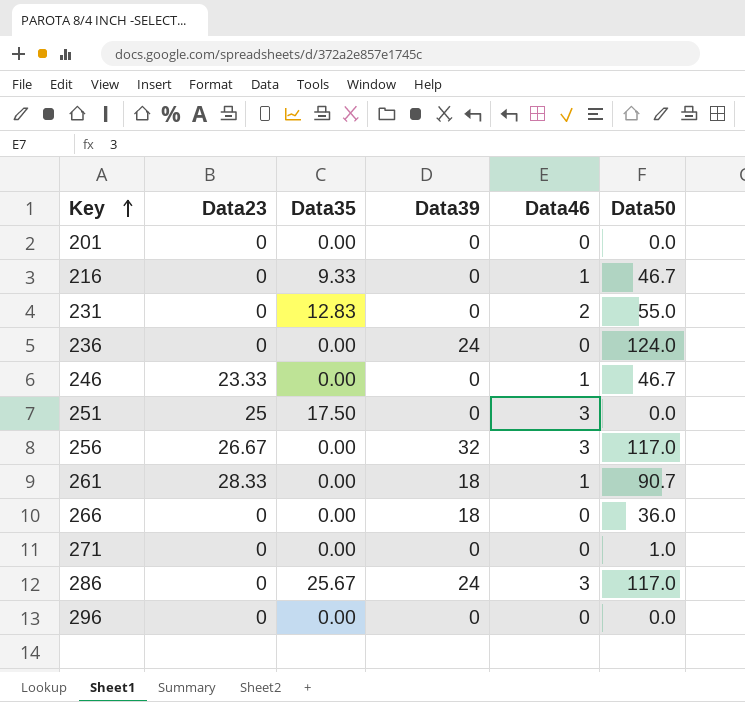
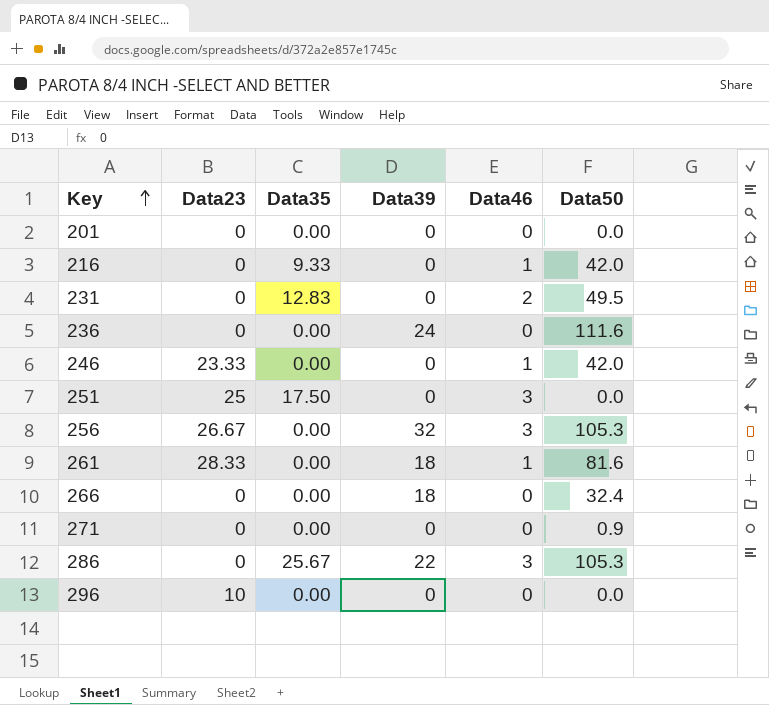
216 | Data50: 46.7 -> 42.0
231 | Data50: 55.0 -> 49.5
236 | Data50: 124.0 -> 111.6
246 | Data50: 46.7 -> 42.0
256 | Data50: 117.0 -> 105.3
261 | Data50: 90.7 -> 81.6
266 | Data50: 36.0 -> 32.4
271 | Data50: 1.0 -> 0.9
286 | Data39: 24 -> 22
286 | Data50: 117.0 -> 105.3
296 | Data23: 0 -> 10

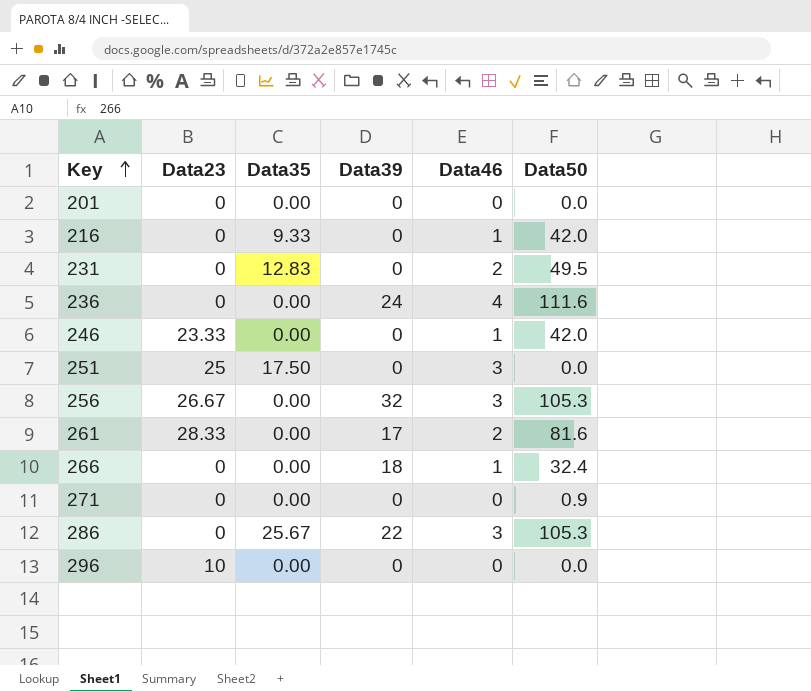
236 | Data46: 0 -> 4
261 | Data39: 18 -> 17
261 | Data46: 1 -> 2
266 | Data46: 0 -> 1

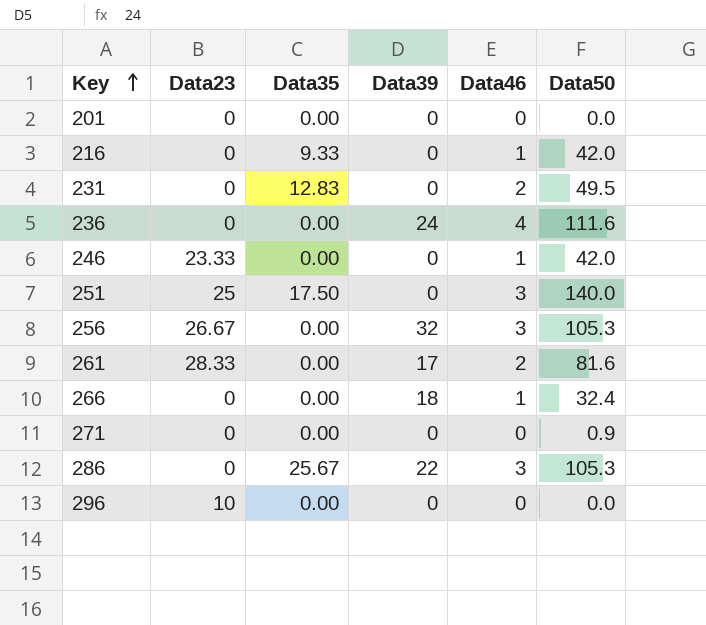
251 | Data50: 0.0 -> 140.0

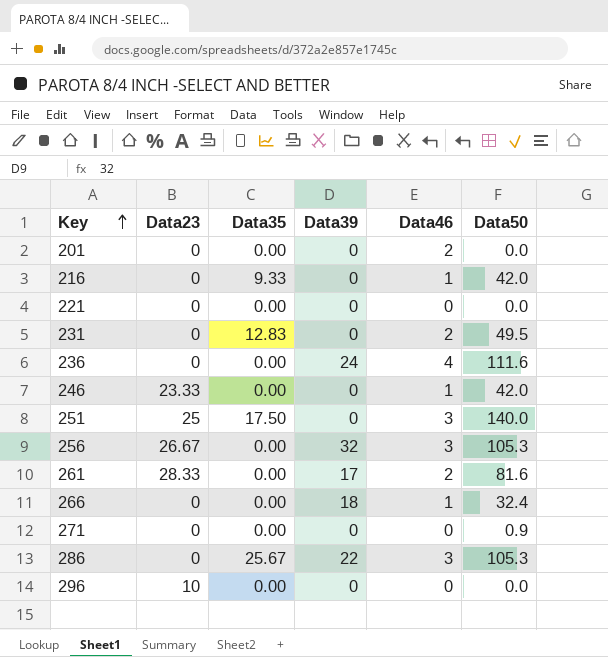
201 | Data46: 0 -> 2
row 221: none -> 0 | 0.00 | 0 | 0 | 0.0

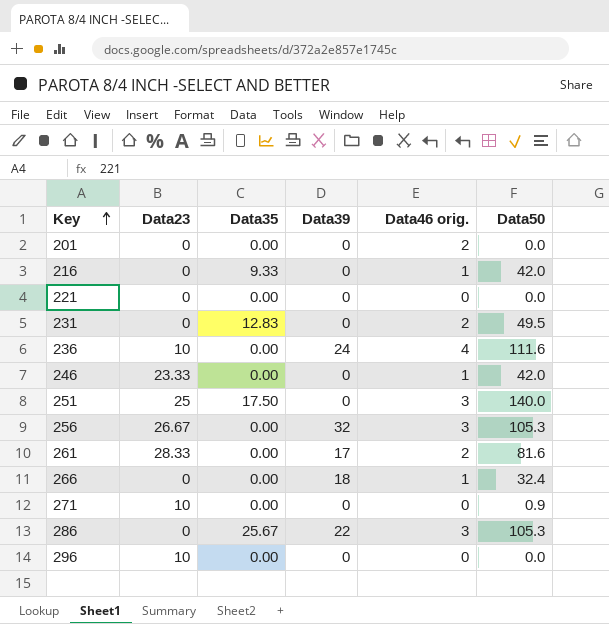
column name: Data46 -> Data46 orig.
236 | Data23: 0 -> 10
271 | Data23: 0 -> 10

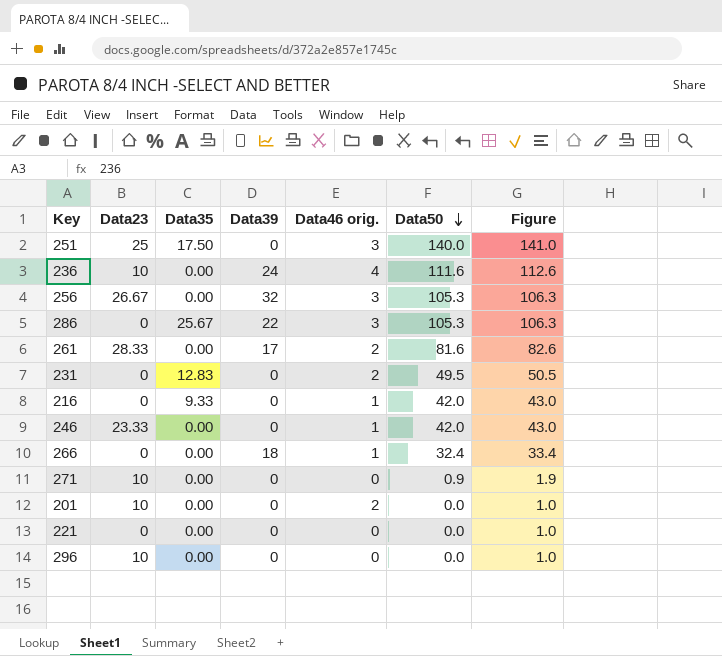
row order: Key ascending -> Data50 descending
column Figure | formula: none -> [Data50] + 1
201 | Data23: 0 -> 10

